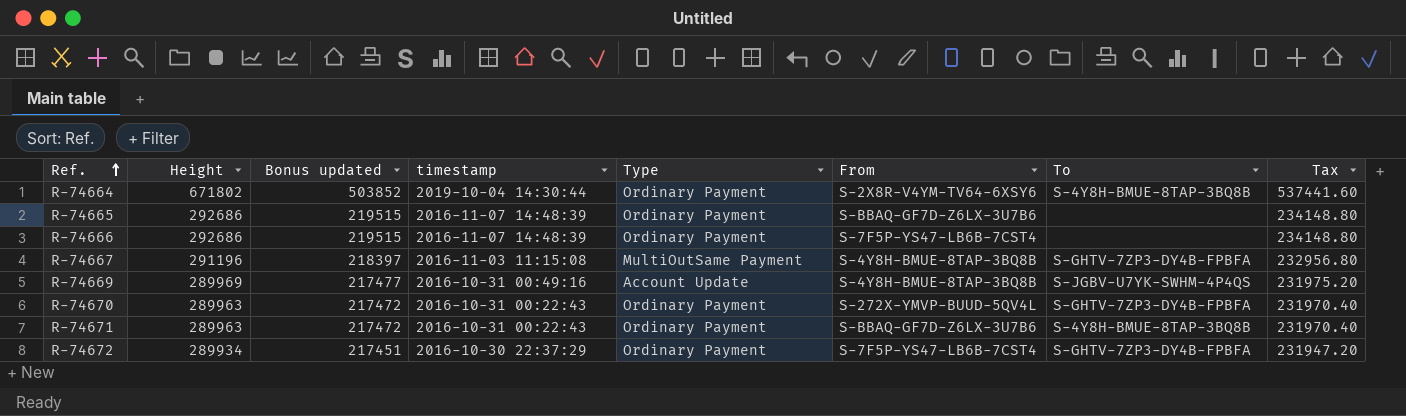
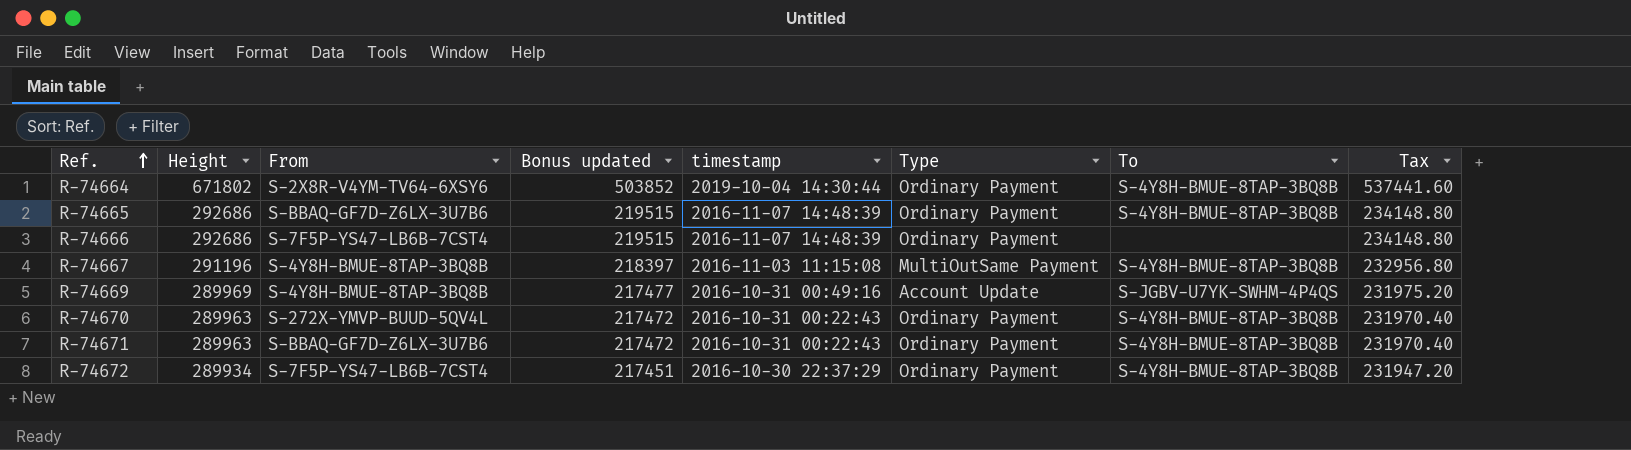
column From | position: 6 -> 3
R-74665 | To: none -> S-4Y8H-BMUE-8TAP-3BQ8B
R-74667 | To: S-GHTV-7ZP3-DY4B-FPBFA -> S-4Y8H-BMUE-8TAP-3BQ8B
R-74670 | To: S-GHTV-7ZP3-DY4B-FPBFA -> S-4Y8H-BMUE-8TAP-3BQ8B
R-74672 | To: S-GHTV-7ZP3-DY4B-FPBFA -> S-4Y8H-BMUE-8TAP-3BQ8B

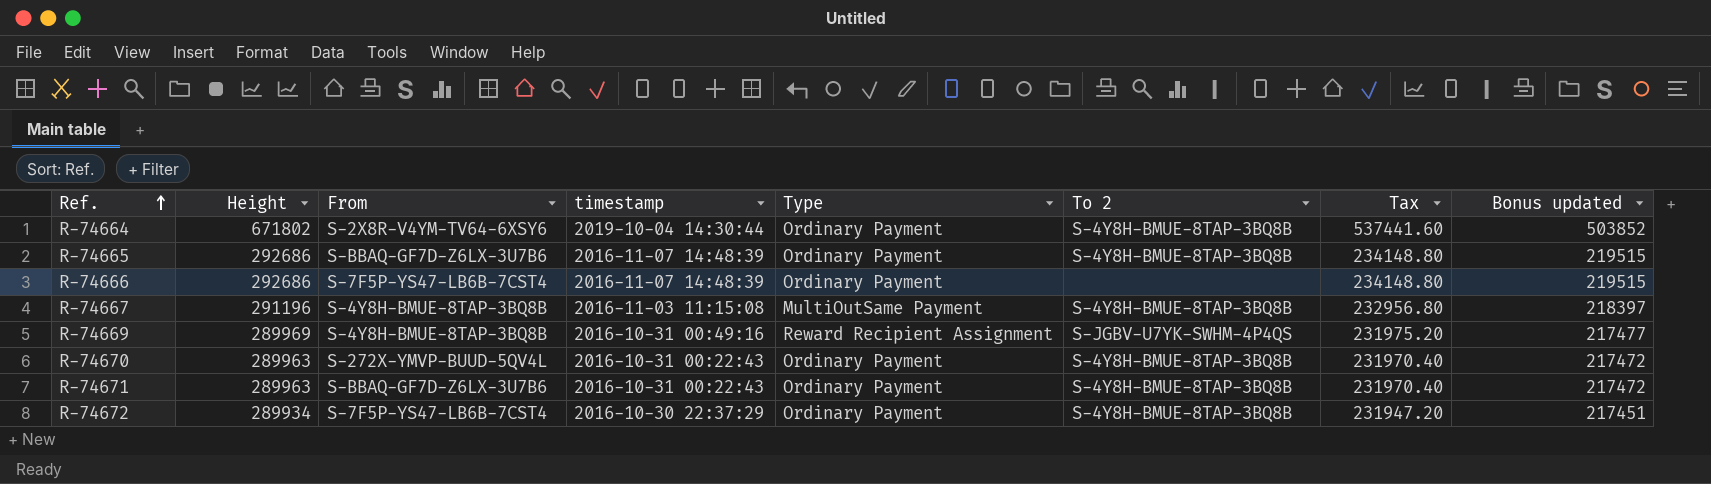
column name: To -> To 2
column Bonus updated | position: 4 -> 8
R-74669 | Type: Account Update -> Reward Recipient Assignment

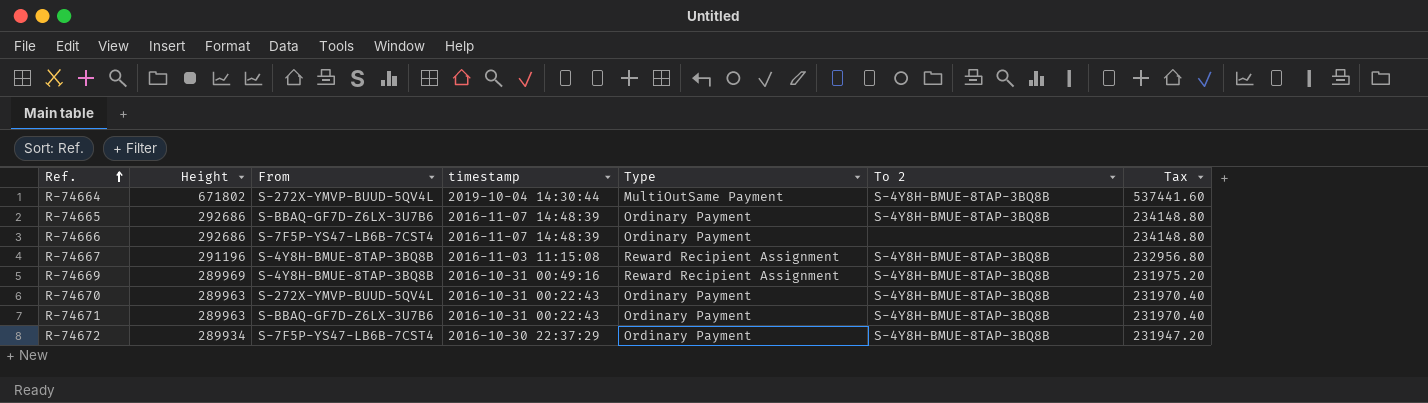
column Bonus updated | formula: [Height] * 0.75 -> none
R-74664 | From: S-2X8R-V4YM-TV64-6XSY6 -> S-272X-YMVP-BUUD-5QV4L
R-74664 | Type: Ordinary Payment -> MultiOutSame Payment
R-74667 | Type: MultiOutSame Payment -> Reward Recipient Assignment
R-74669 | To 2: S-JGBV-U7YK-SWHM-4P4QS -> S-4Y8H-BMUE-8TAP-3BQ8B

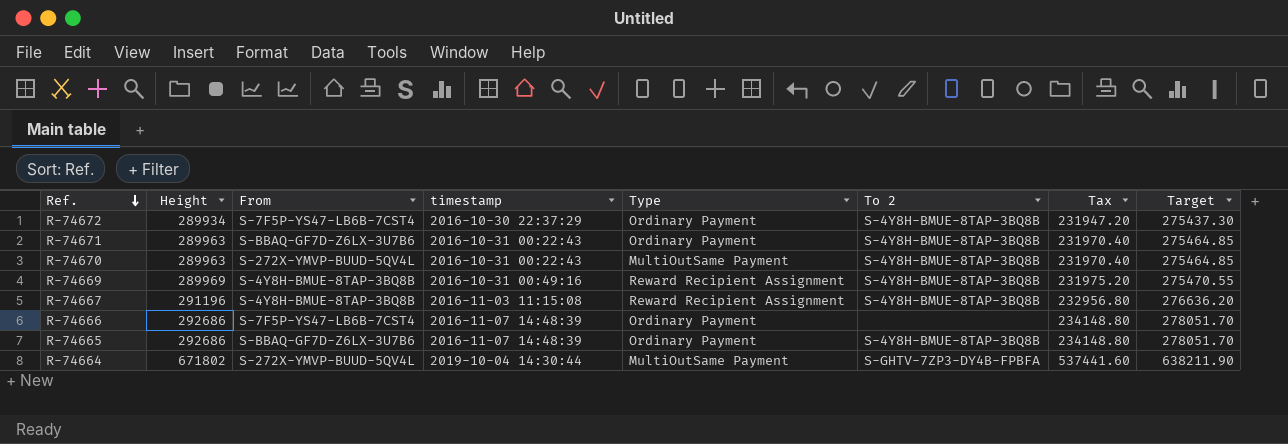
row order: Ref. ascending -> Ref. descending
column Target | formula: none -> [Height] * 0.95
R-74670 | Type: Ordinary Payment -> MultiOutSame Payment
R-74664 | To 2: S-4Y8H-BMUE-8TAP-3BQ8B -> S-GHTV-7ZP3-DY4B-FPBFA

